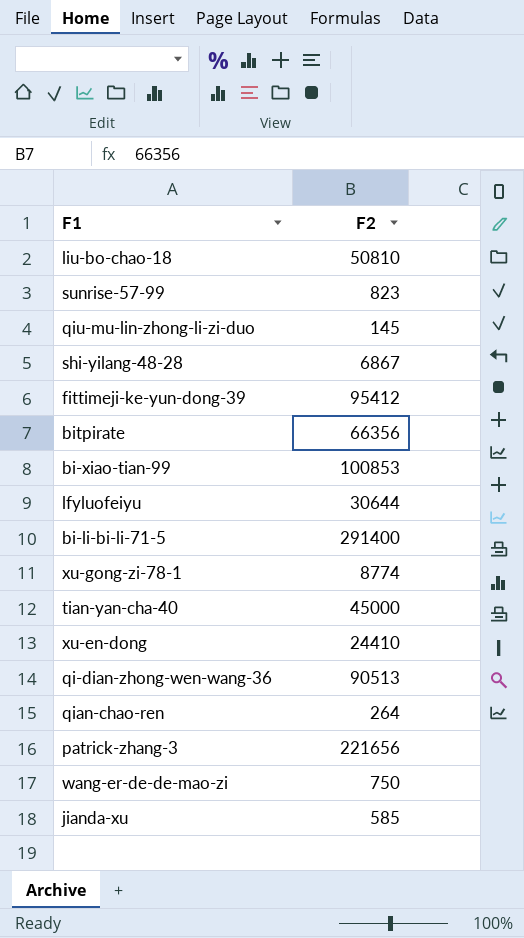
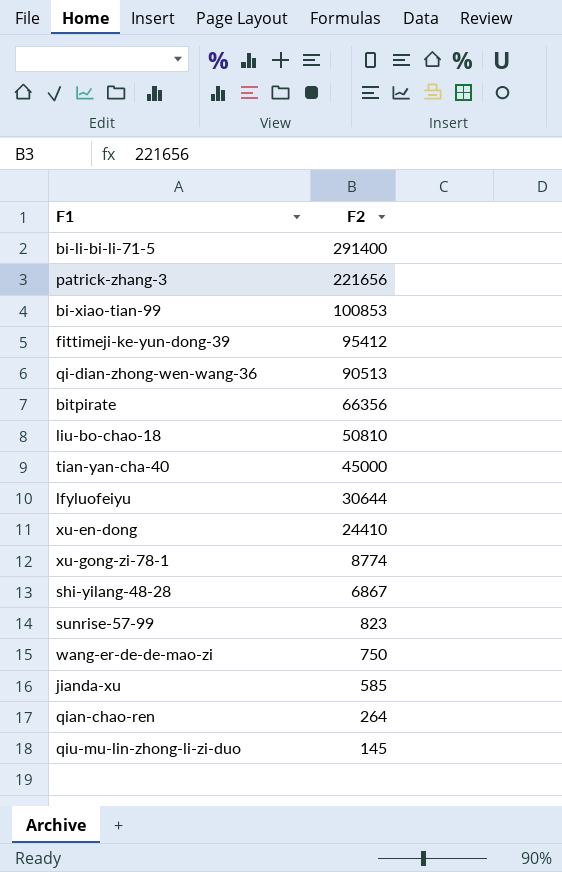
row order: none -> F2 descending

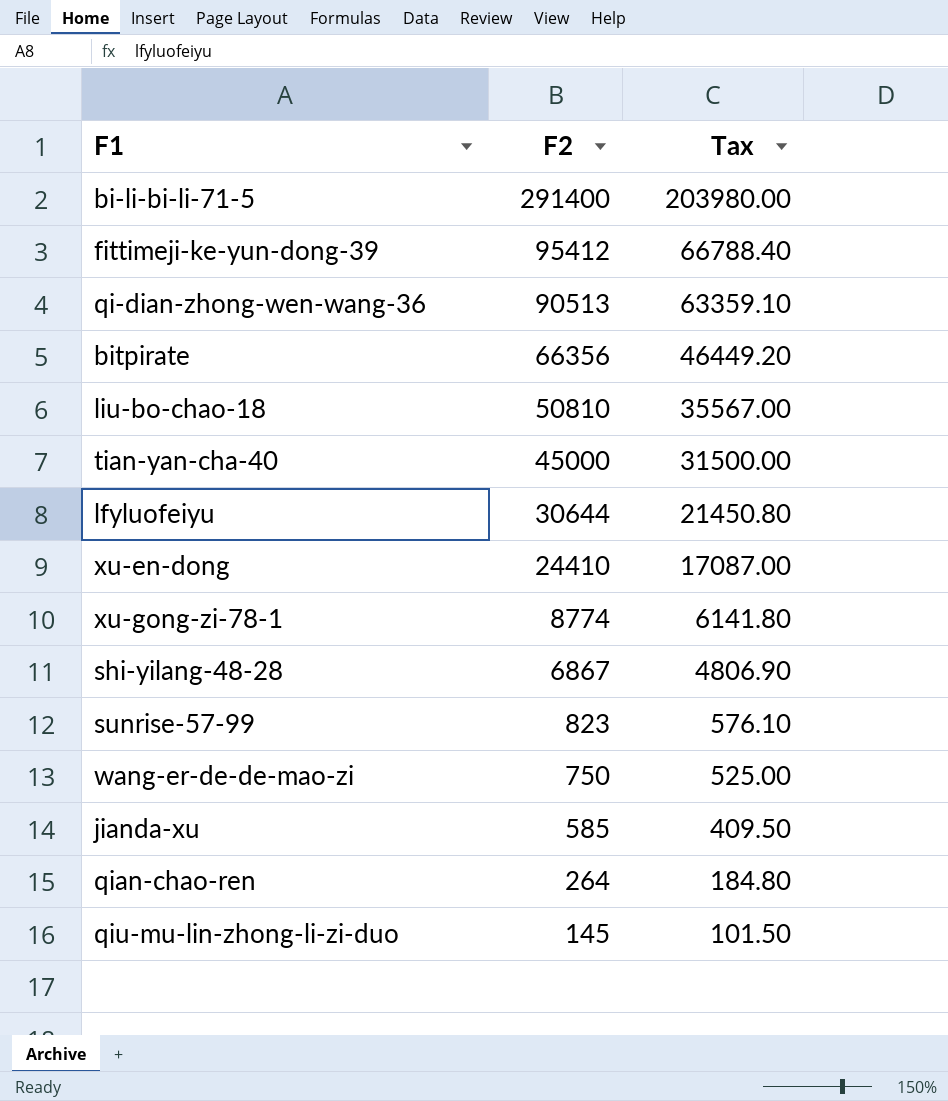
column Tax | formula: none -> [F2] * 0.7
row patrick-zhang-3: 221656 -> none
row bi-xiao-tian-99: 100853 -> none

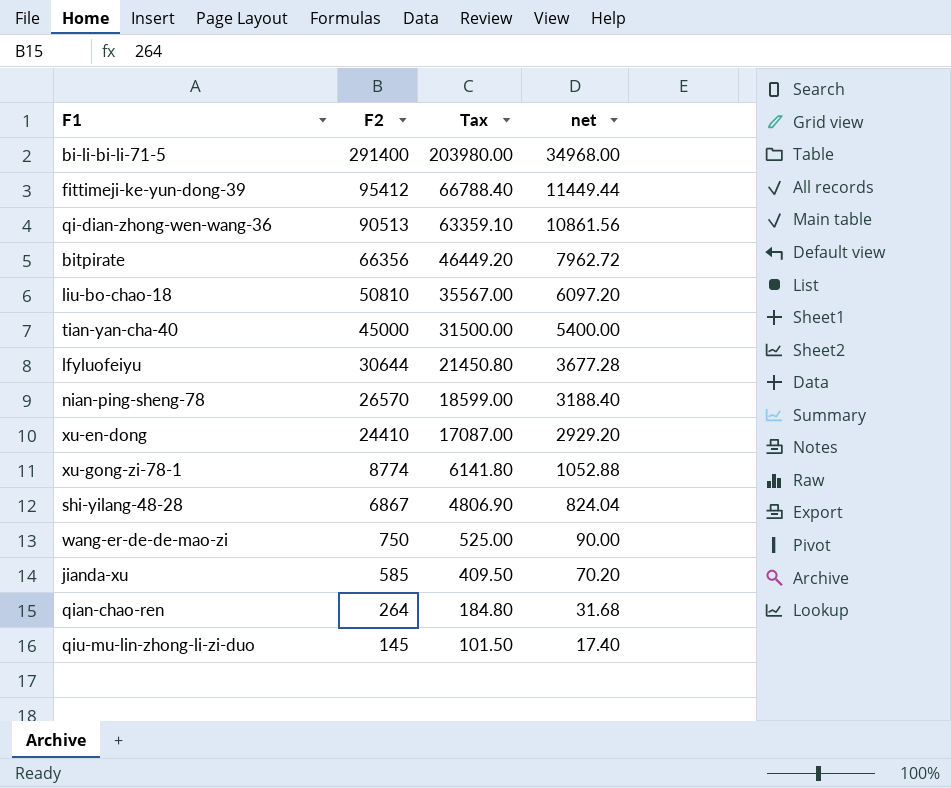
column net | formula: none -> [F2] * 0.12
row sunrise-57-99: 823 | 576.10 -> none
row nian-ping-sheng-78: none -> 26570 | 18599.00 | 3188.40

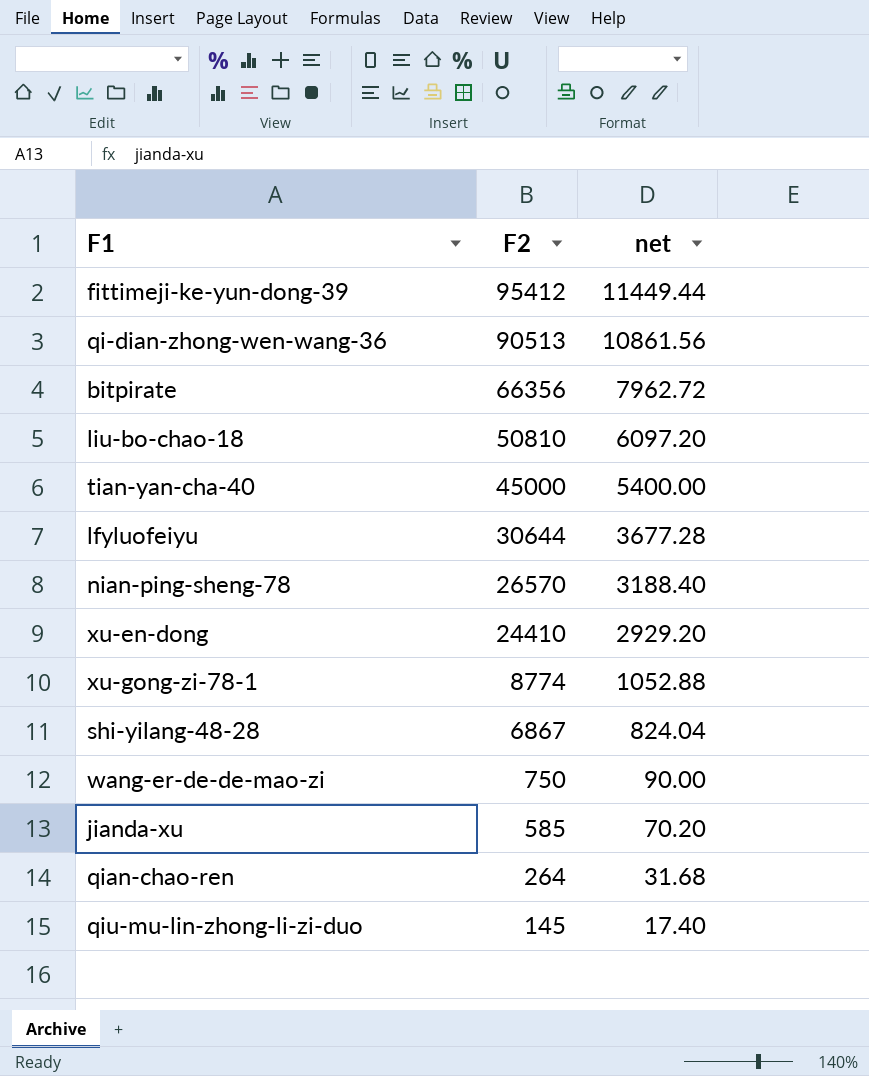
column Tax | formula: [F2] * 0.7 -> none
row bi-li-bi-li-71-5: 291400 | 203980.00 | 34968.00 -> none

